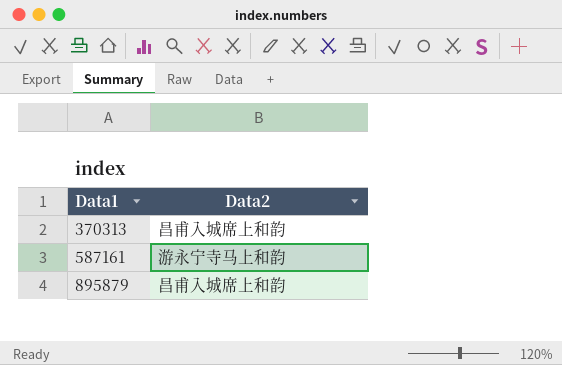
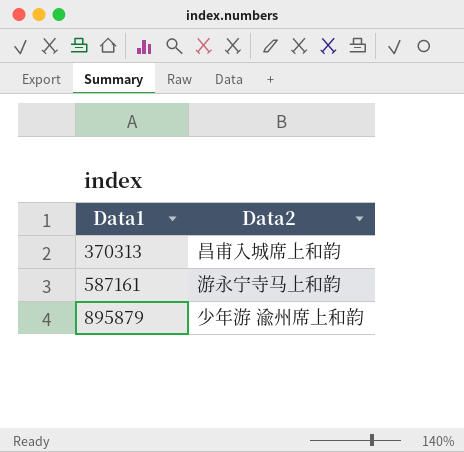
895879 | Data2: 昌甫入城席上和韵 -> 少年游 渝州席上和韵

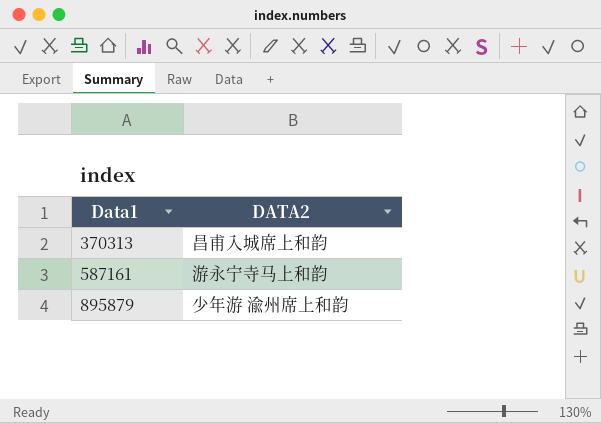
column name: Data2 -> DATA2

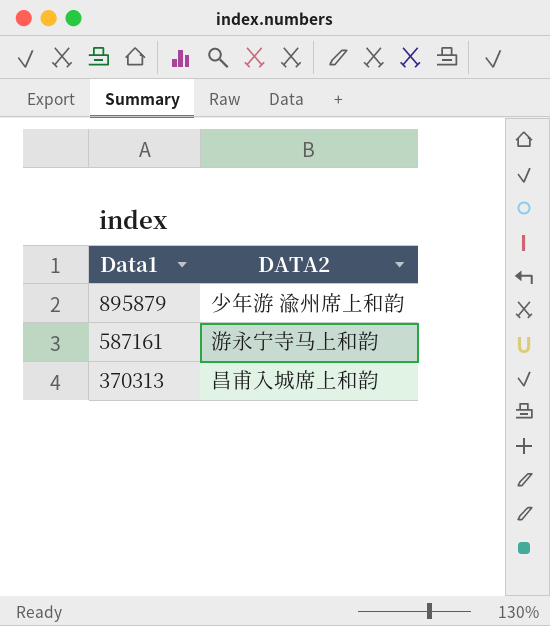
row order: Data1 ascending -> Data1 descending

